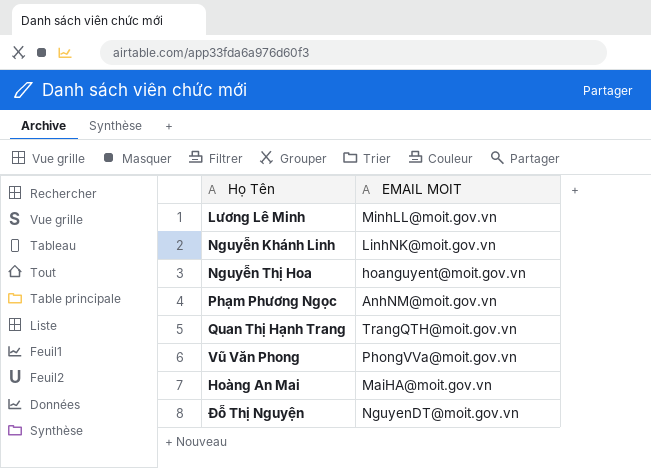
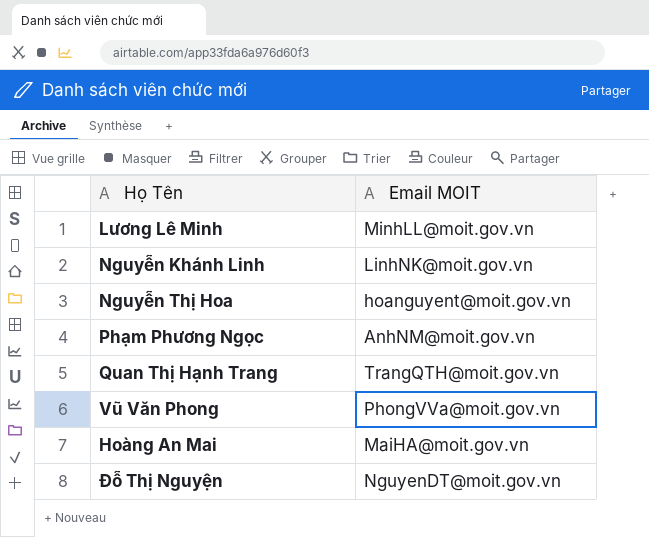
column name: EMAIL MOIT -> Email MOIT

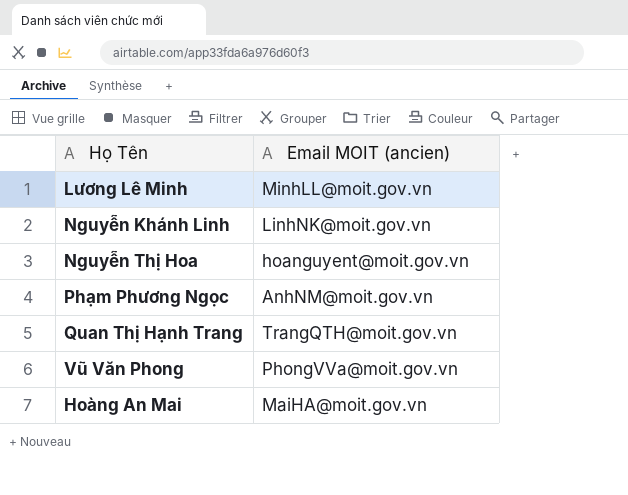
column name: Email MOIT -> Email MOIT (ancien)
row Đỗ Thị Nguyện: NguyenDT@moit.gov.vn -> none

